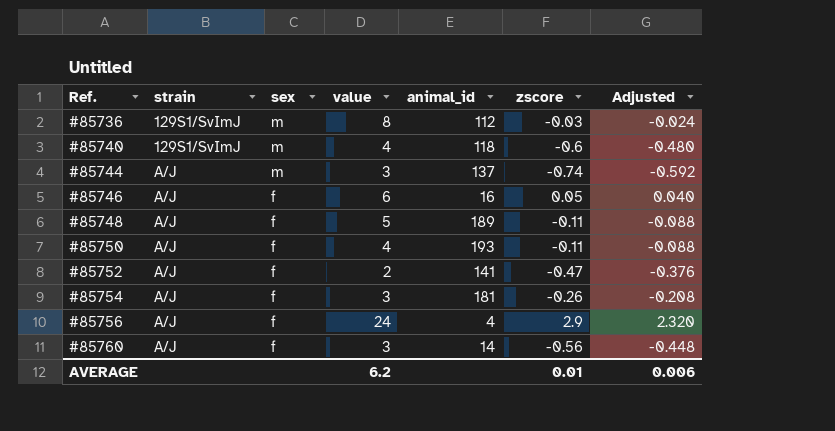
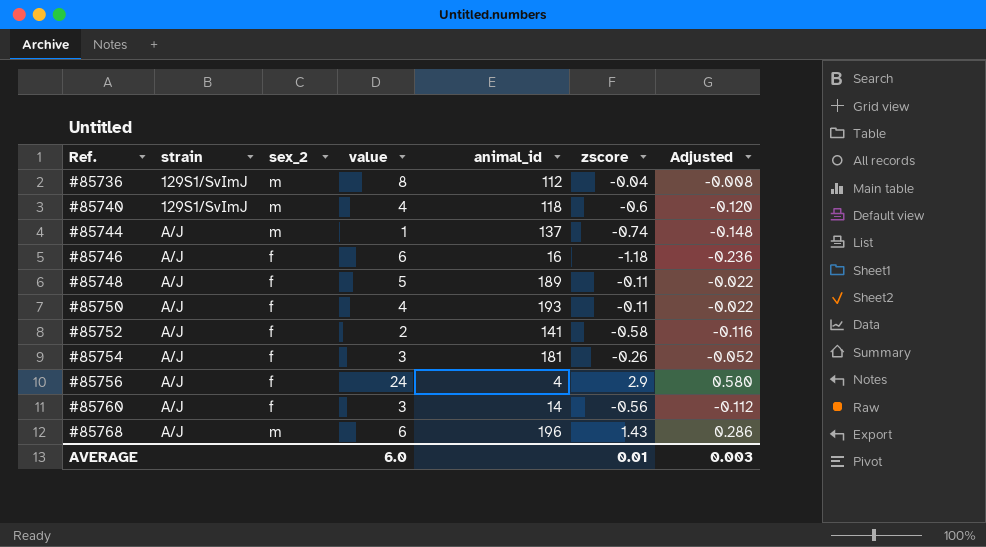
column name: sex -> sex_2
column Adjusted | formula: [zscore] * 0.8 -> [zscore] * 0.2
#85736 | zscore: -0.03 -> -0.04
#85744 | value: 3 -> 1
#85746 | zscore: 0.05 -> -1.18
#85752 | zscore: -0.47 -> -0.58
row #85768: none -> A/J | m | 6 | 196 | 1.43 | 0.286
AVERAGE | value: 6.2 -> 6.0
AVERAGE | Adjusted: 0.006 -> 0.003

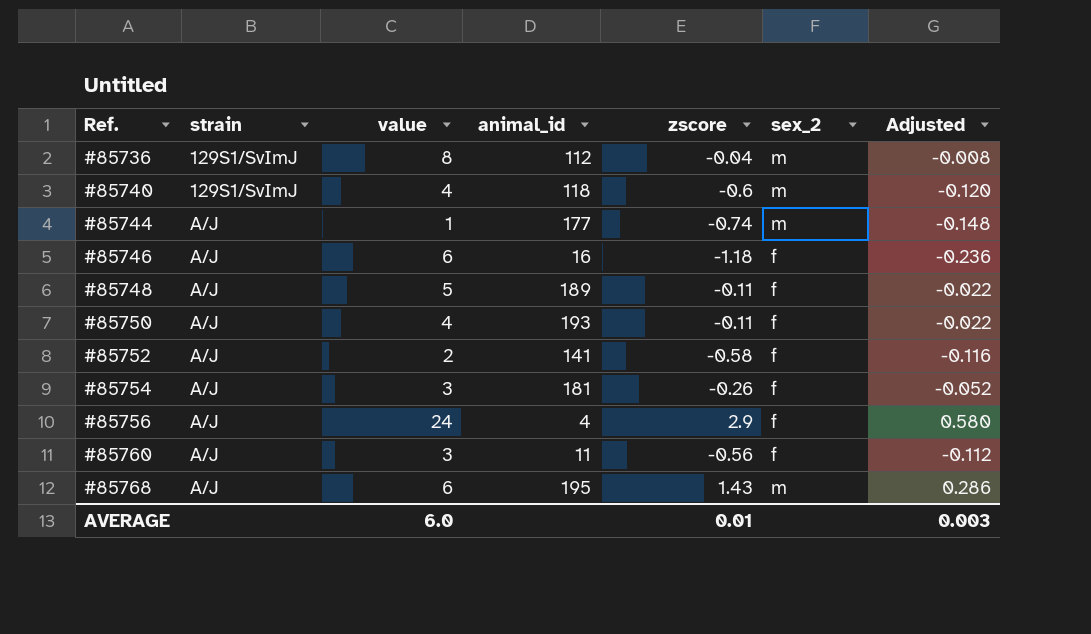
column sex_2 | position: 3 -> 6
#85744 | animal_id: 137 -> 177
#85760 | animal_id: 14 -> 11
#85768 | animal_id: 196 -> 195

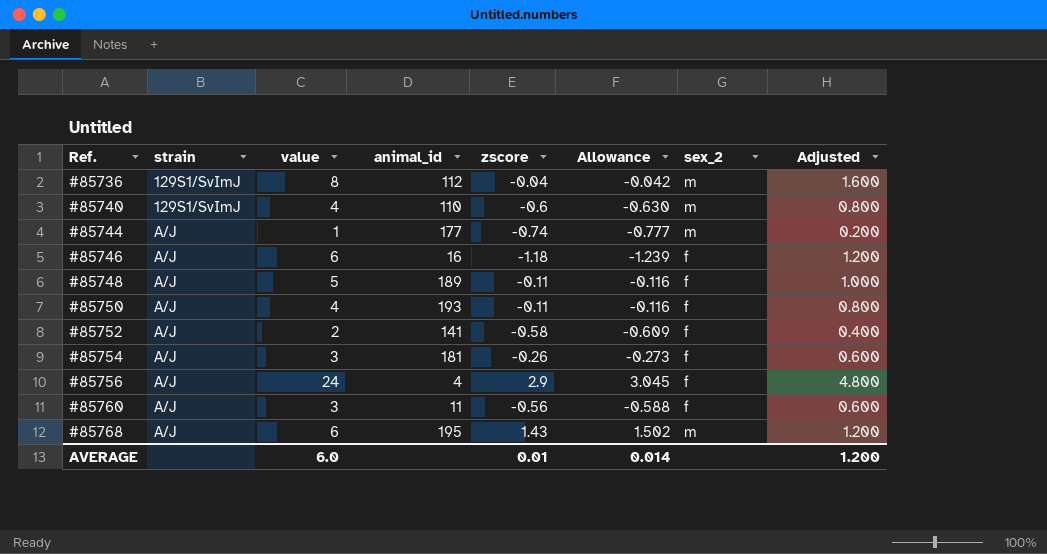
column Allowance | formula: none -> [zscore] * 1.05
column Adjusted | formula: [zscore] * 0.2 -> [value] * 0.2
#85740 | animal_id: 118 -> 110
AVERAGE | Adjusted: 0.003 -> 1.200

